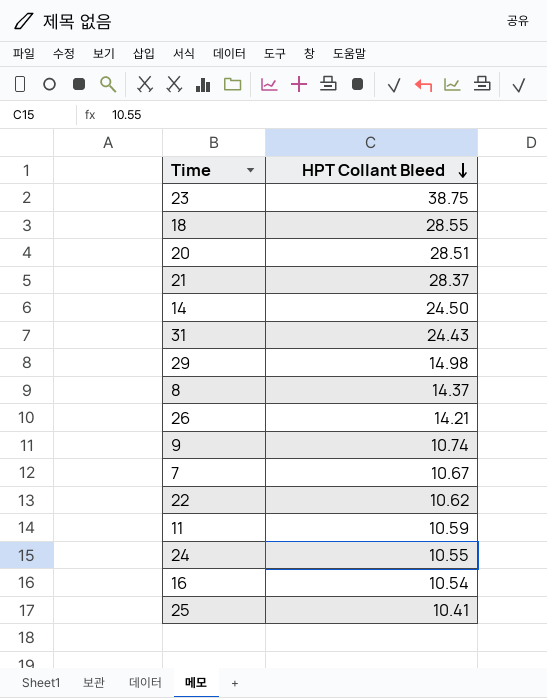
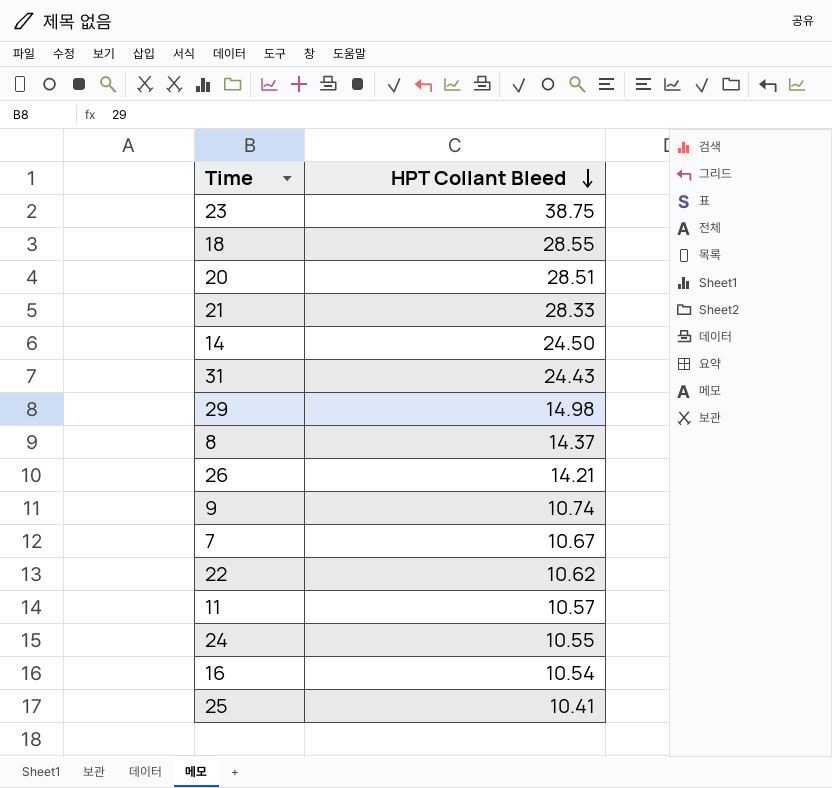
21 | HPT Collant Bleed: 28.37 -> 28.33
11 | HPT Collant Bleed: 10.59 -> 10.57

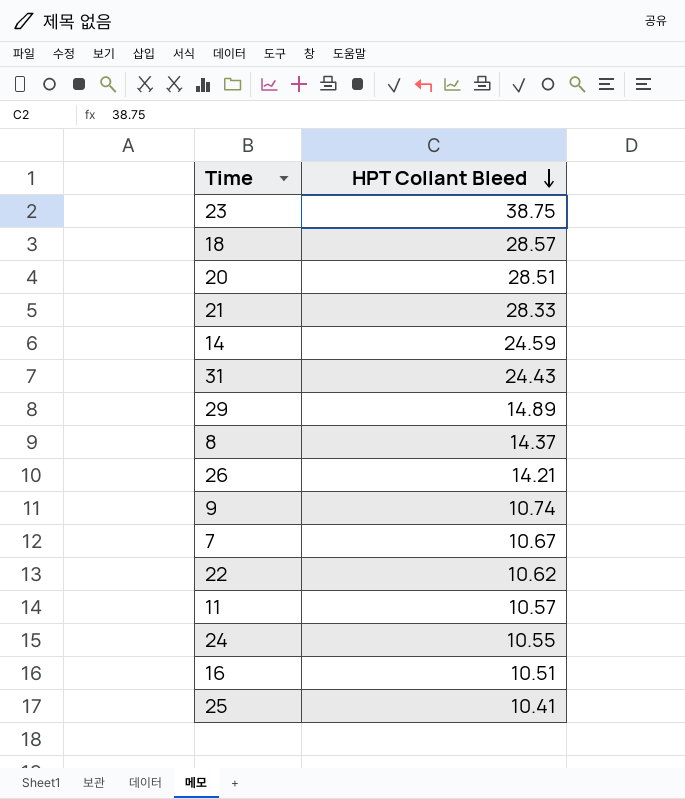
18 | HPT Collant Bleed: 28.55 -> 28.57
14 | HPT Collant Bleed: 24.50 -> 24.59
29 | HPT Collant Bleed: 14.98 -> 14.89
16 | HPT Collant Bleed: 10.54 -> 10.51

